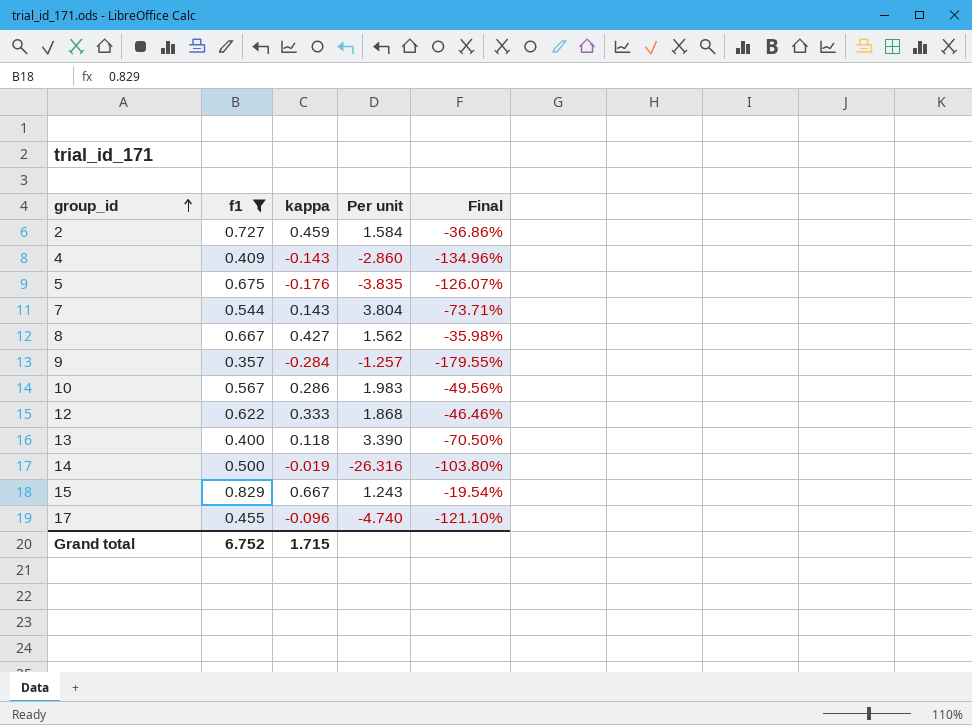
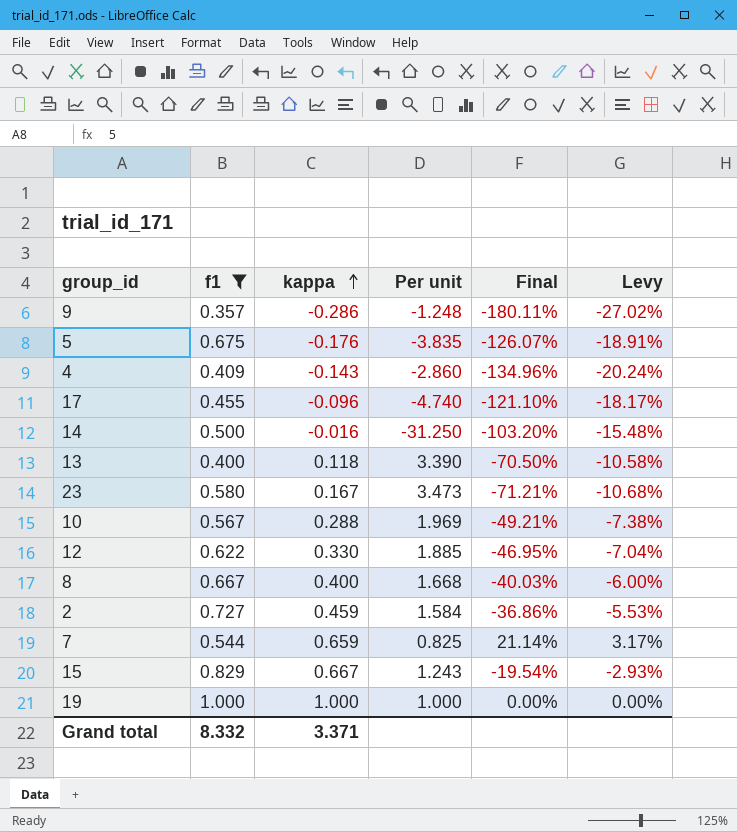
row order: group_id ascending -> kappa ascending
column Levy | formula: none -> [Final] * 0.15
9 | kappa: -0.284 -> -0.286
9 | Per unit: -1.257 -> -1.248
9 | Final: -179.55% -> -180.11%
14 | kappa: -0.019 -> -0.016
14 | Per unit: -26.316 -> -31.250
14 | Final: -103.80% -> -103.20%
row 23: none -> 0.580 | 0.167 | 3.473 | -71.21% | -10.68%
10 | kappa: 0.286 -> 0.288
10 | Per unit: 1.983 -> 1.969
10 | Final: -49.56% -> -49.21%
12 | kappa: 0.333 -> 0.330
12 | Per unit: 1.868 -> 1.885
12 | Final: -46.46% -> -46.95%
8 | kappa: 0.427 -> 0.400
8 | Per unit: 1.562 -> 1.668
8 | Final: -35.98% -> -40.03%
7 | kappa: 0.143 -> 0.659
7 | Per unit: 3.804 -> 0.825
7 | Final: -73.71% -> 21.14%
row 19: none -> 1.000 | 1.000 | 1.000 | 0.00% | 0.00%
Grand total | f1: 6.752 -> 8.332
Grand total | kappa: 1.715 -> 3.371

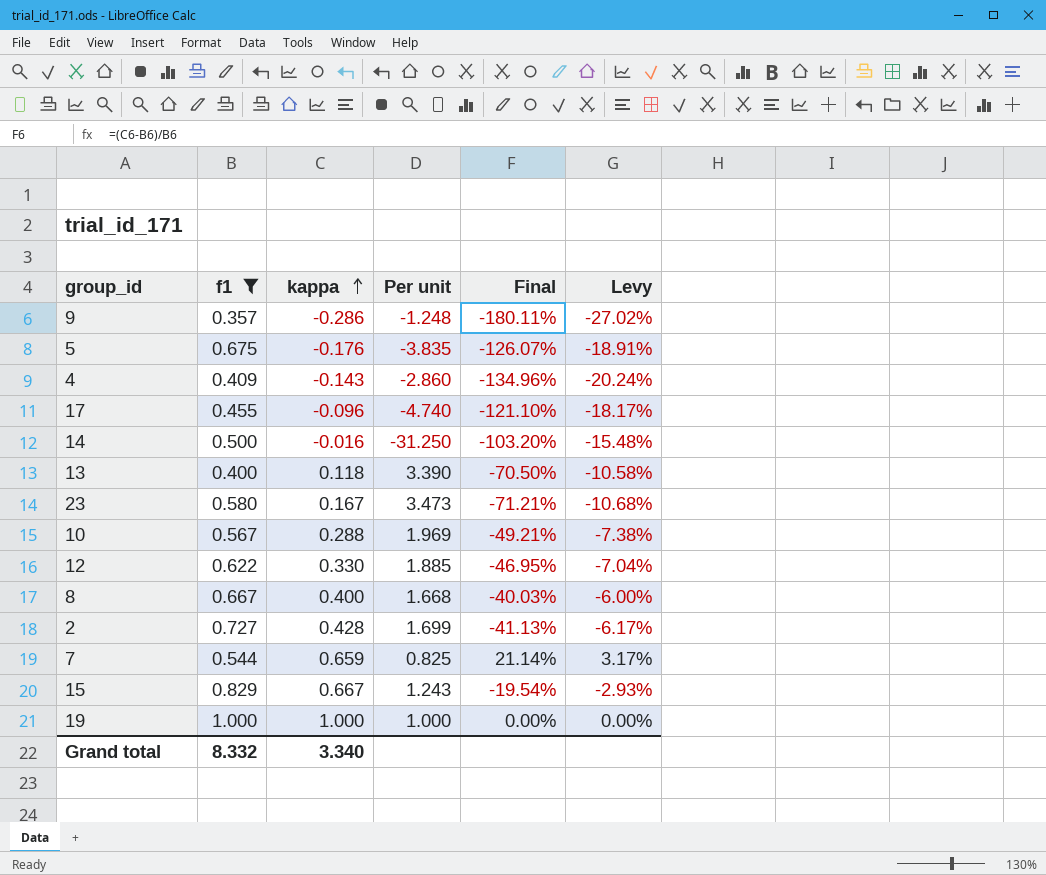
2 | kappa: 0.459 -> 0.428
2 | Per unit: 1.584 -> 1.699
2 | Final: -36.86% -> -41.13%
2 | Levy: -5.53% -> -6.17%
Grand total | kappa: 3.371 -> 3.340

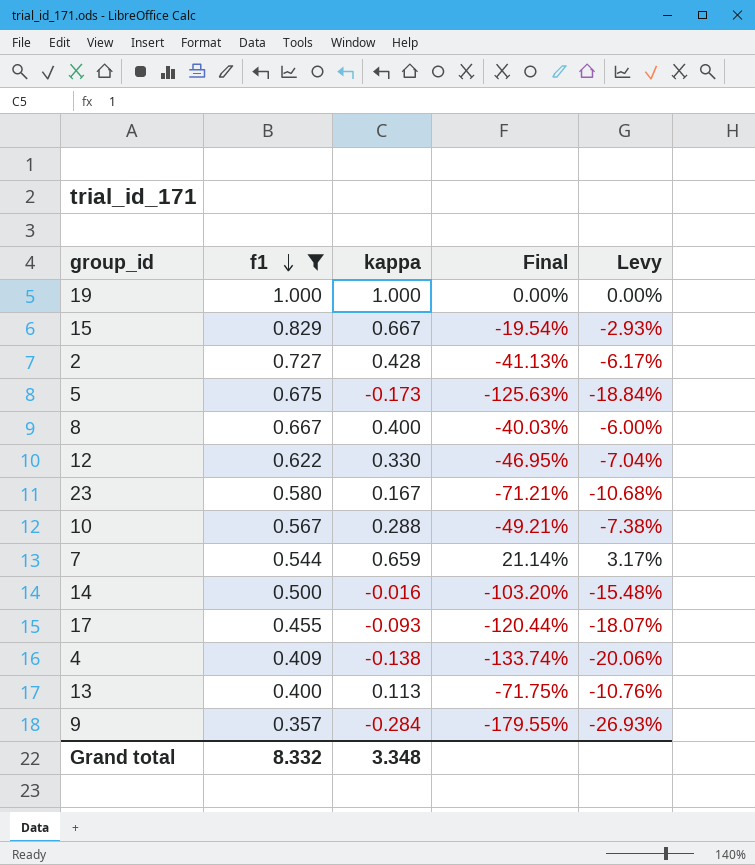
row order: kappa ascending -> f1 descending
column Per unit | formula: [f1] / [kappa] -> none
5 | kappa: -0.176 -> -0.173
5 | Final: -126.07% -> -125.63%
5 | Levy: -18.91% -> -18.84%
17 | kappa: -0.096 -> -0.093
17 | Final: -121.10% -> -120.44%
17 | Levy: -18.17% -> -18.07%
4 | kappa: -0.143 -> -0.138
4 | Final: -134.96% -> -133.74%
4 | Levy: -20.24% -> -20.06%
13 | kappa: 0.118 -> 0.113
13 | Final: -70.50% -> -71.75%
13 | Levy: -10.58% -> -10.76%
9 | kappa: -0.286 -> -0.284
9 | Final: -180.11% -> -179.55%
9 | Levy: -27.02% -> -26.93%
Grand total | kappa: 3.340 -> 3.348

